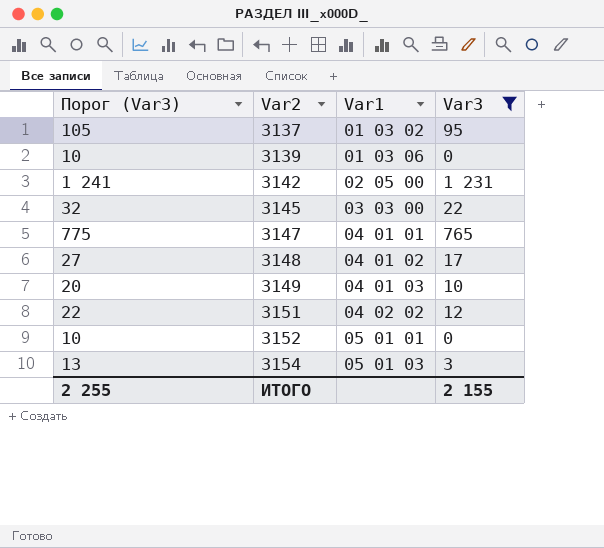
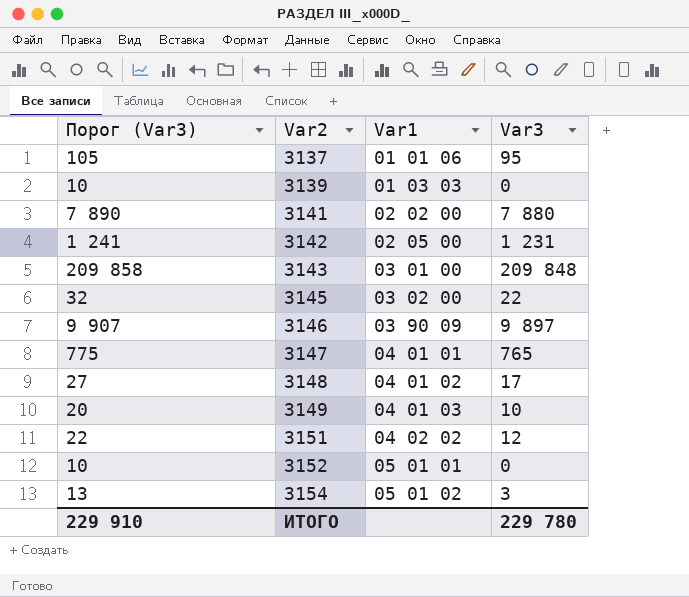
filter: Var3 <= 1 231 -> none
3137 | Var1: 01 03 02 -> 01 01 06
3139 | Var1: 01 03 06 -> 01 03 03
3145 | Var1: 03 03 00 -> 03 02 00
3154 | Var1: 05 01 03 -> 05 01 02
ИТОГО | Порог (Var3): 2 255 -> 229 910
ИТОГО | Var3: 2 155 -> 229 780

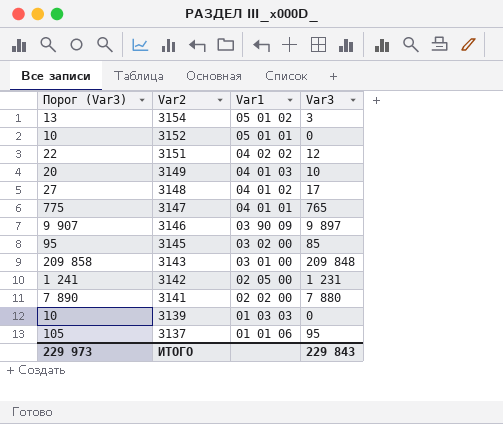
row order: Var2 ascending -> Var2 descending
3145 | Порог (Var3): 32 -> 95
3145 | Var3: 22 -> 85
ИТОГО | Порог (Var3): 229 910 -> 229 973
ИТОГО | Var3: 229 780 -> 229 843

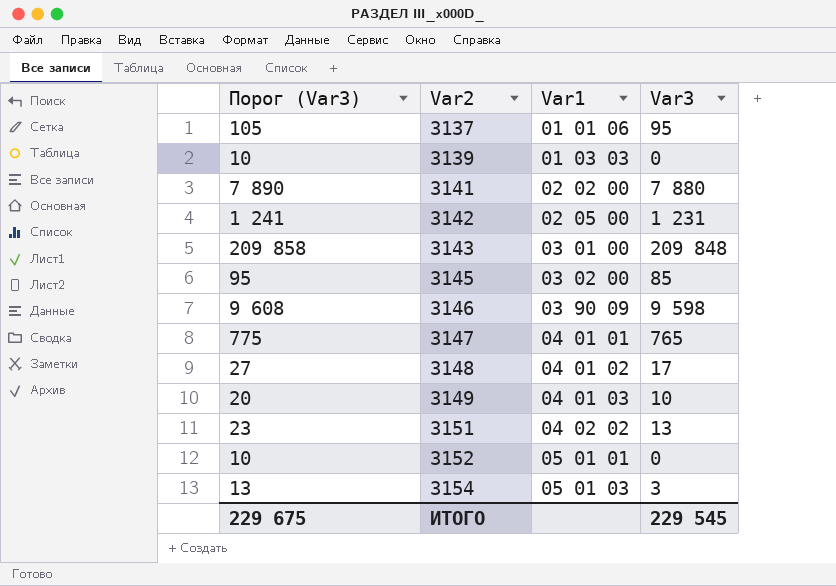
row order: Var2 descending -> Var2 ascending
3146 | Порог (Var3): 9 907 -> 9 608
3146 | Var3: 9 897 -> 9 598
3151 | Порог (Var3): 22 -> 23
3151 | Var3: 12 -> 13
3154 | Var1: 05 01 02 -> 05 01 03
ИТОГО | Порог (Var3): 229 973 -> 229 675
ИТОГО | Var3: 229 843 -> 229 545

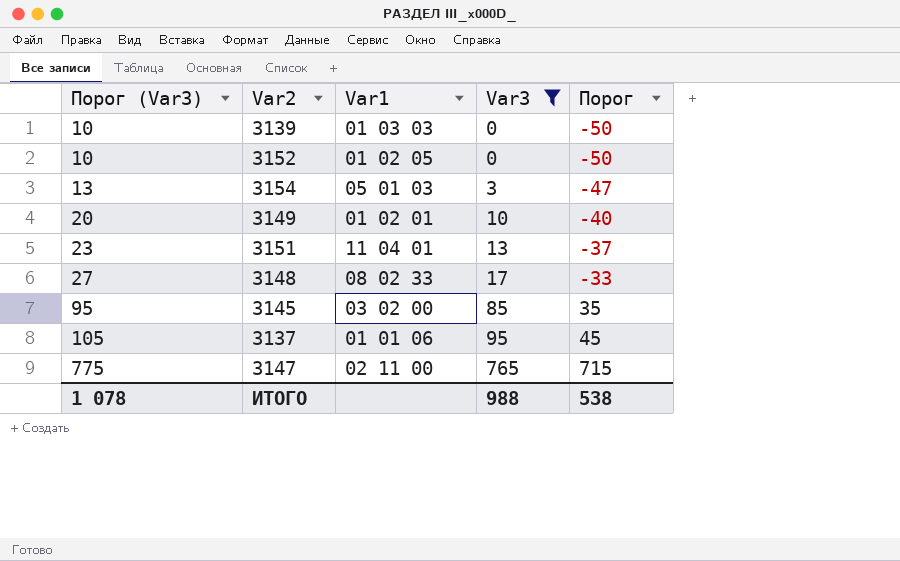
filter: none -> Var3 <= 765
row order: Var2 ascending -> Порог (Var3) ascending
column Порог | formula: none -> [Var3] - 50
3152 | Var1: 05 01 01 -> 01 02 05
3149 | Var1: 04 01 03 -> 01 02 01
3151 | Var1: 04 02 02 -> 11 04 01
3148 | Var1: 04 01 02 -> 08 02 33
3147 | Var1: 04 01 01 -> 02 11 00
ИТОГО | Порог (Var3): 229 675 -> 1 078
ИТОГО | Var3: 229 545 -> 988

